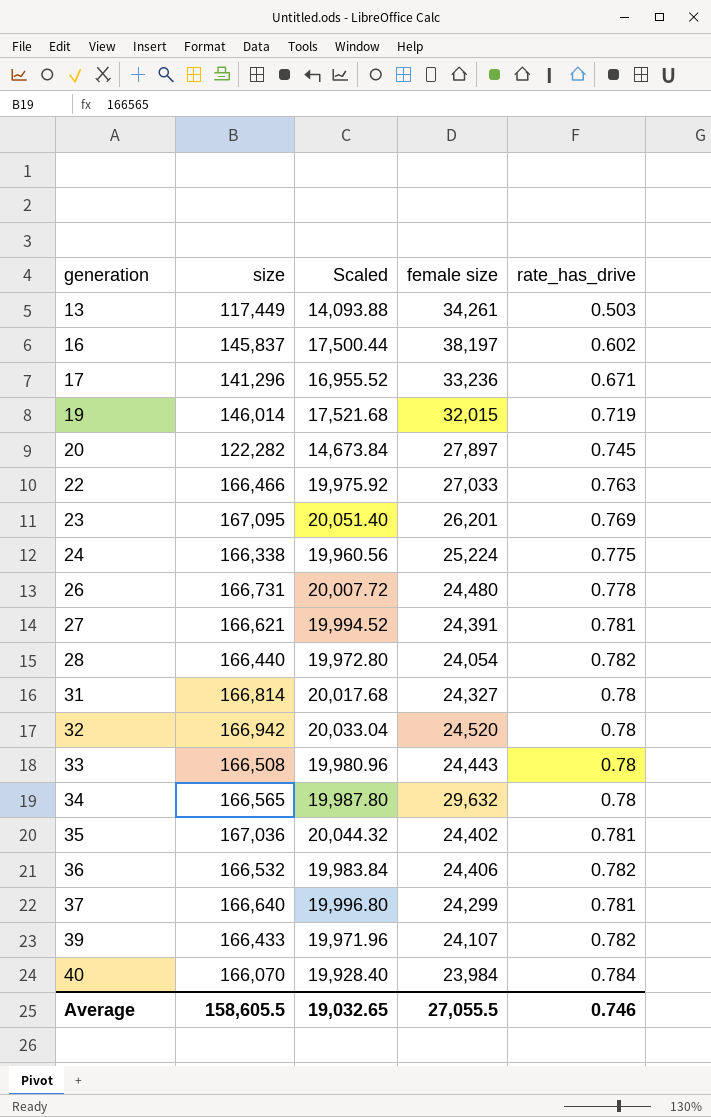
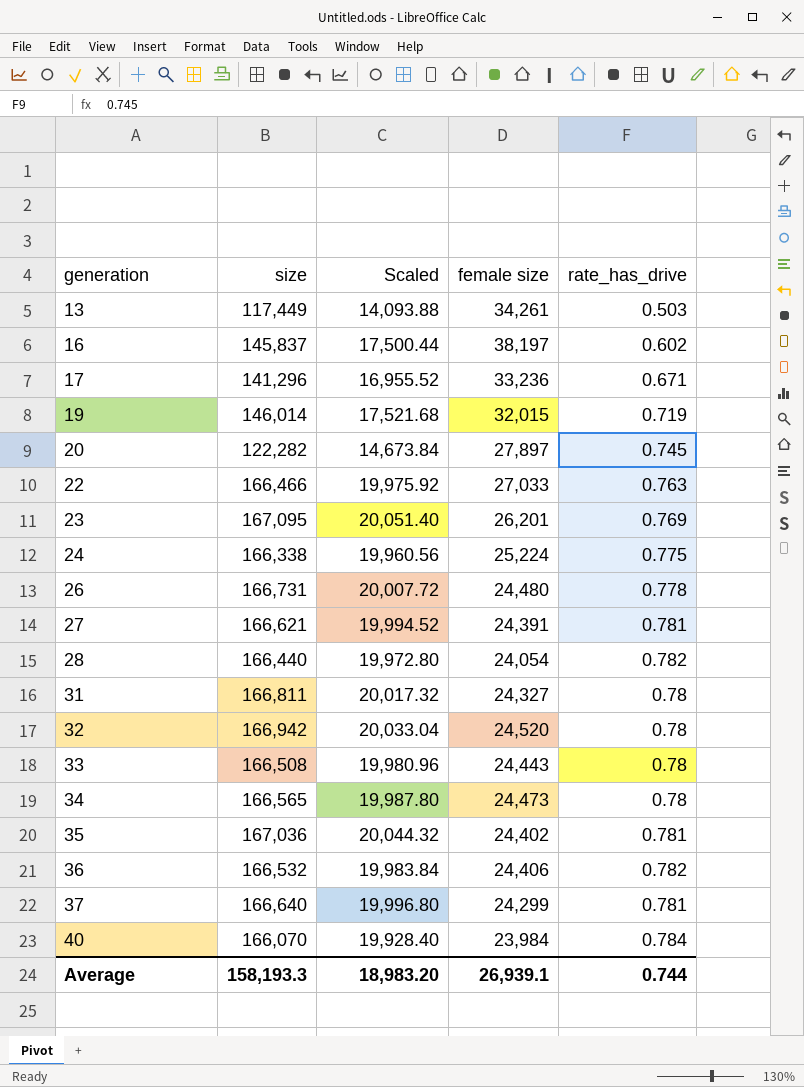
row 39: 166,433 | 19,971.96 | 24,107 | 0.782 -> none
31 | size: 166,814 -> 166,811
31 | Scaled: 20,017.68 -> 20,017.32
34 | female size: 29,632 -> 24,473
Average | size: 158,605.5 -> 158,193.3
Average | Scaled: 19,032.65 -> 18,983.20
Average | female size: 27,055.5 -> 26,939.1
Average | rate_has_drive: 0.746 -> 0.744

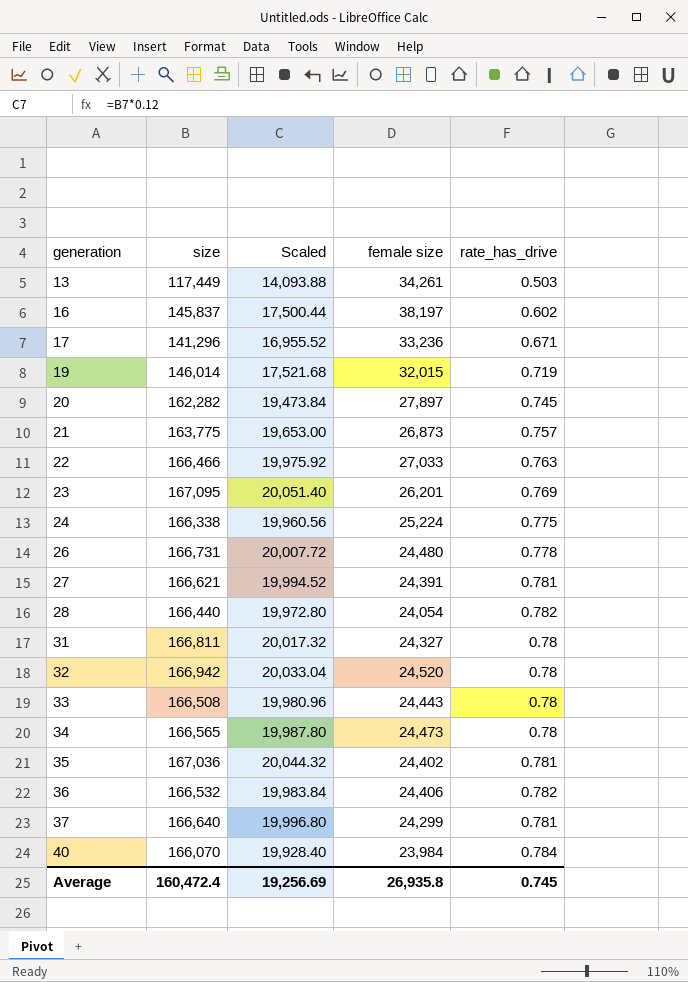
20 | size: 122,282 -> 162,282
20 | Scaled: 14,673.84 -> 19,473.84
row 21: none -> 163,775 | 19,653.00 | 26,873 | 0.757
Average | size: 158,193.3 -> 160,472.4
Average | Scaled: 18,983.20 -> 19,256.69
Average | female size: 26,939.1 -> 26,935.8
Average | rate_has_drive: 0.744 -> 0.745

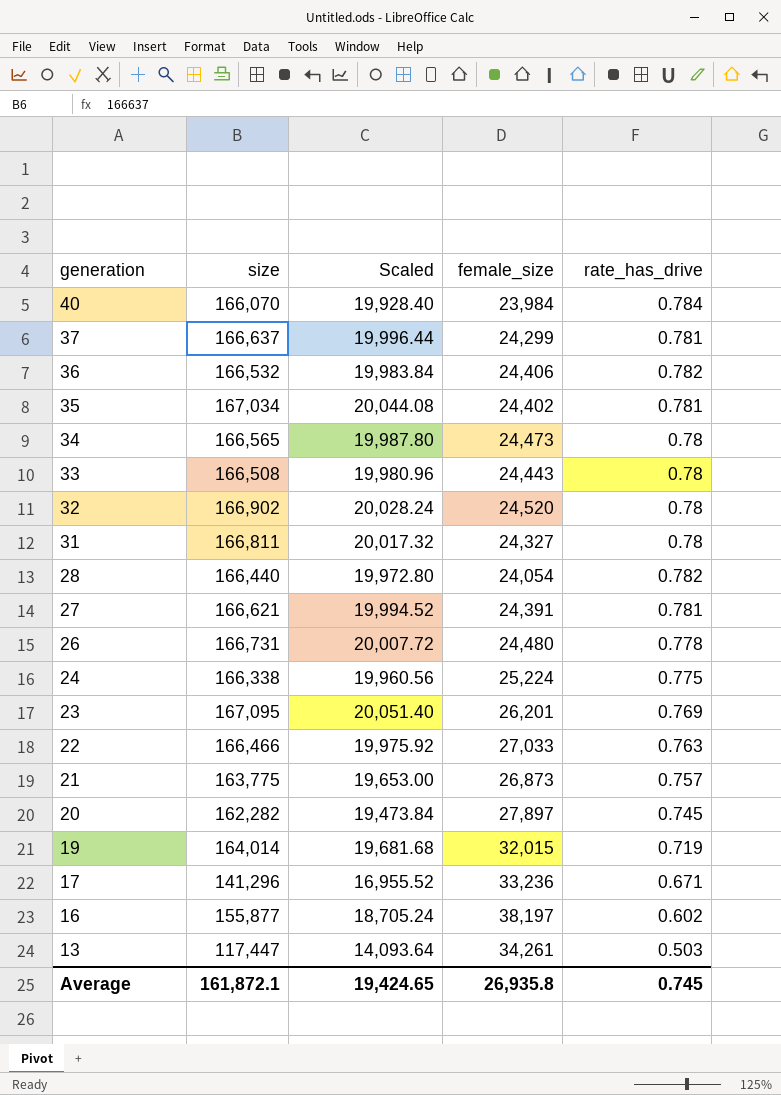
row order: generation ascending -> generation descending
column name: female size -> female_size
37 | size: 166,640 -> 166,637
37 | Scaled: 19,996.80 -> 19,996.44
35 | size: 167,036 -> 167,034
35 | Scaled: 20,044.32 -> 20,044.08
32 | size: 166,942 -> 166,902
32 | Scaled: 20,033.04 -> 20,028.24
19 | size: 146,014 -> 164,014
19 | Scaled: 17,521.68 -> 19,681.68
16 | size: 145,837 -> 155,877
16 | Scaled: 17,500.44 -> 18,705.24
13 | size: 117,449 -> 117,447
13 | Scaled: 14,093.88 -> 14,093.64
Average | size: 160,472.4 -> 161,872.1
Average | Scaled: 19,256.69 -> 19,424.65

